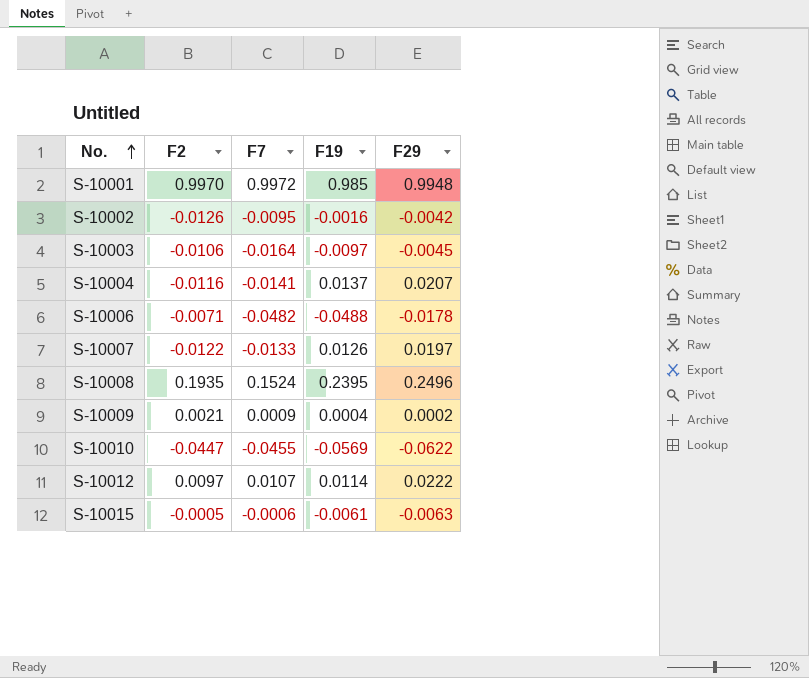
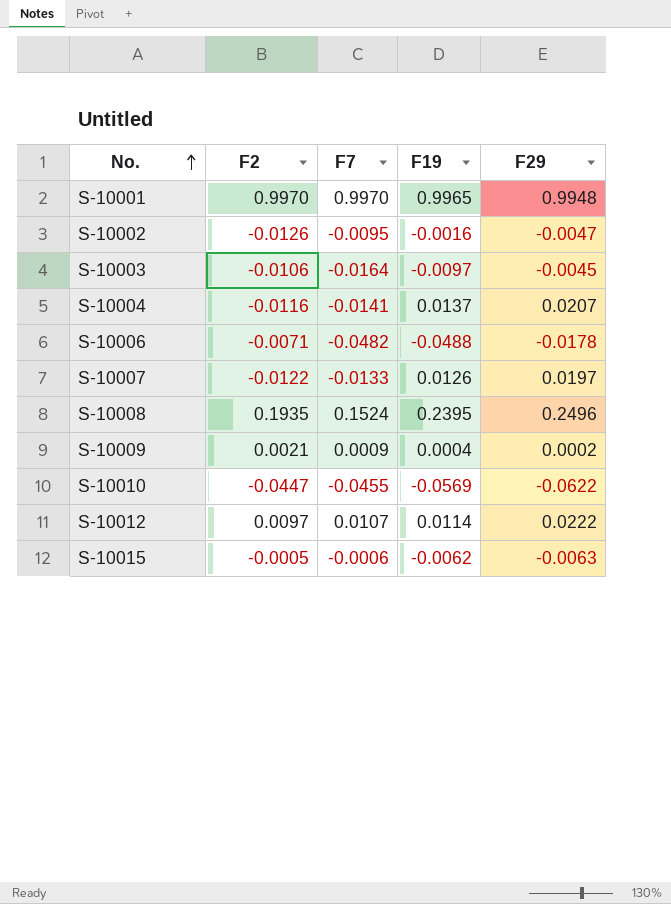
S-10001 | F7: 0.9972 -> 0.9970
S-10001 | F19: 0.985 -> 0.9965
S-10002 | F29: -0.0042 -> -0.0047
S-10015 | F19: -0.0061 -> -0.0062

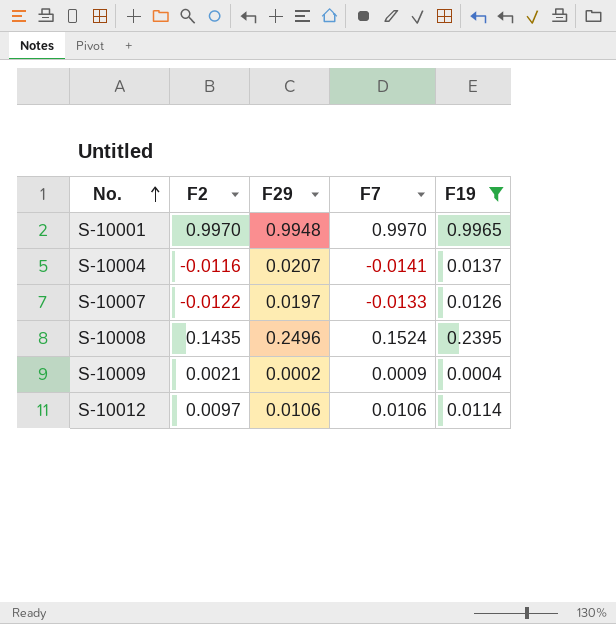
filter: none -> F19 >= 0.0004
column F29 | position: 5 -> 3
S-10008 | F2: 0.1935 -> 0.1435
S-10012 | F29: 0.0222 -> 0.0106
S-10012 | F7: 0.0107 -> 0.0106

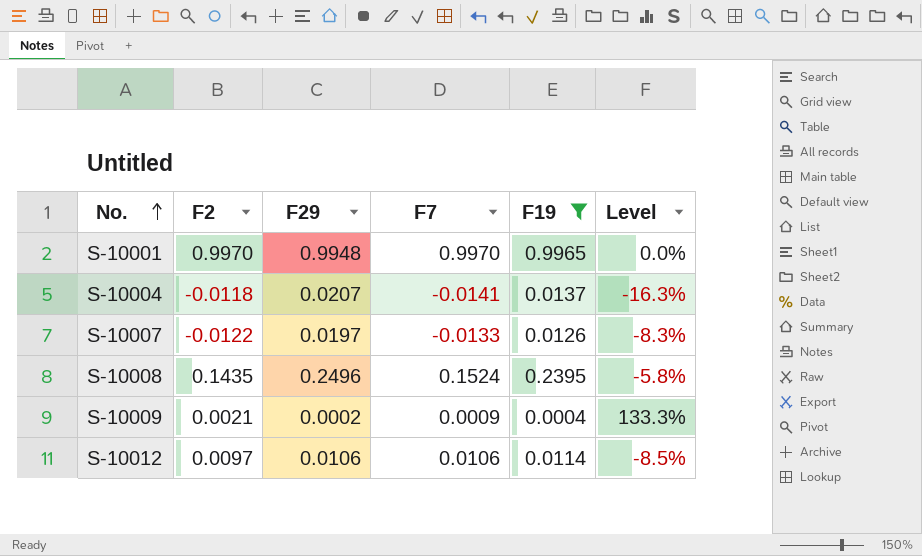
column Level | formula: none -> ([F2] - [F7]) / [F7]
S-10004 | F2: -0.0116 -> -0.0118

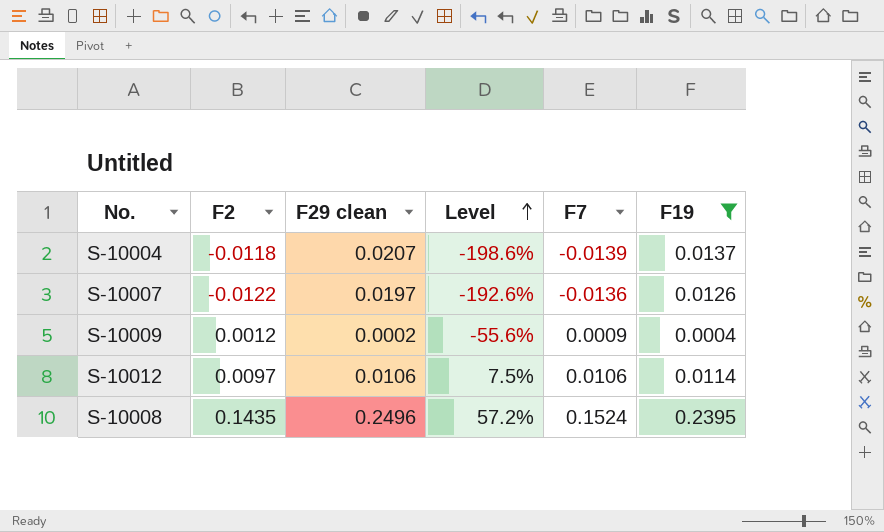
row order: No. ascending -> Level ascending
column name: F29 -> F29 clean
column Level | formula: ([F2] - [F7]) / [F7] -> ([F19] - [F7]) / [F7]
column Level | position: 6 -> 4
row S-10001: 0.9970 | 0.9948 | 0.9970 | 0.9965 | 0.0% -> none
S-10004 | F7: -0.0141 -> -0.0139
S-10007 | F7: -0.0133 -> -0.0136
S-10009 | F2: 0.0021 -> 0.0012

